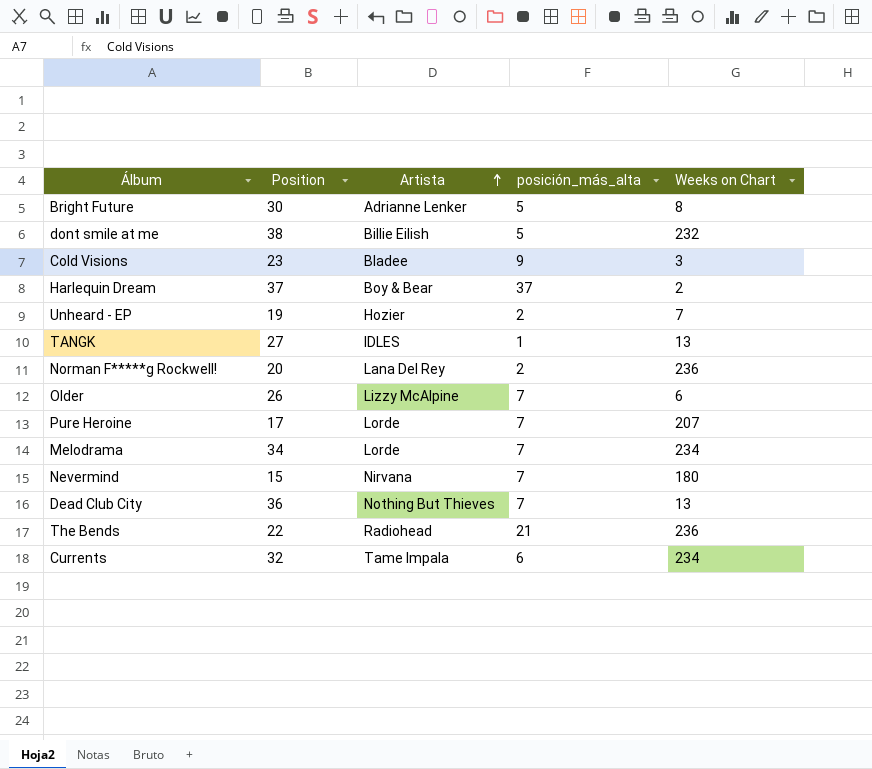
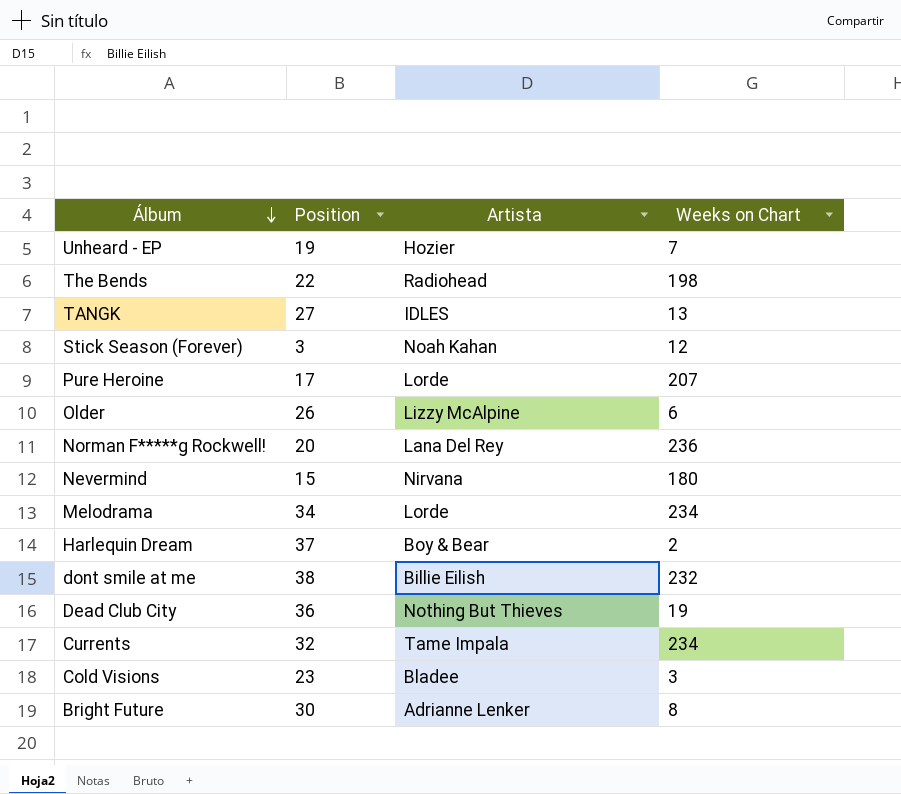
row order: Artista ascending -> Álbum descending
column posición_más_alta | position: 4 -> none
The Bends | Weeks on Chart: 236 -> 198
row Stick Season (Forever): none -> 3 | Noah Kahan | 12
Dead Club City | Weeks on Chart: 13 -> 19

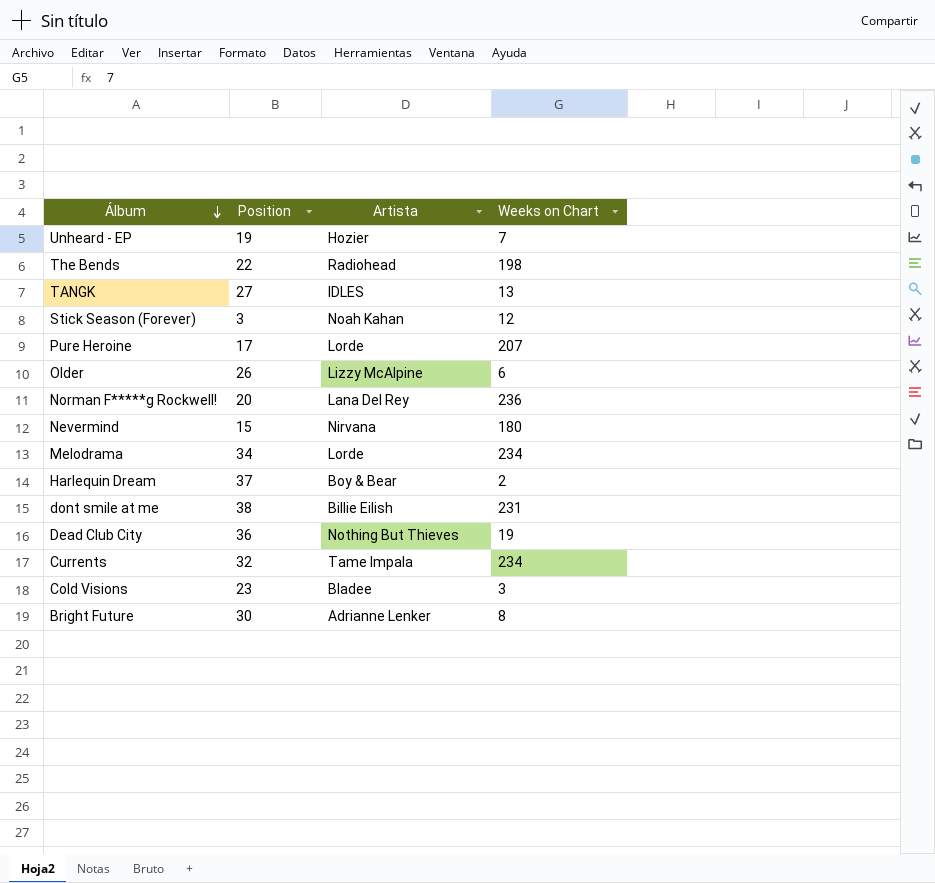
dont smile at me | Weeks on Chart: 232 -> 231

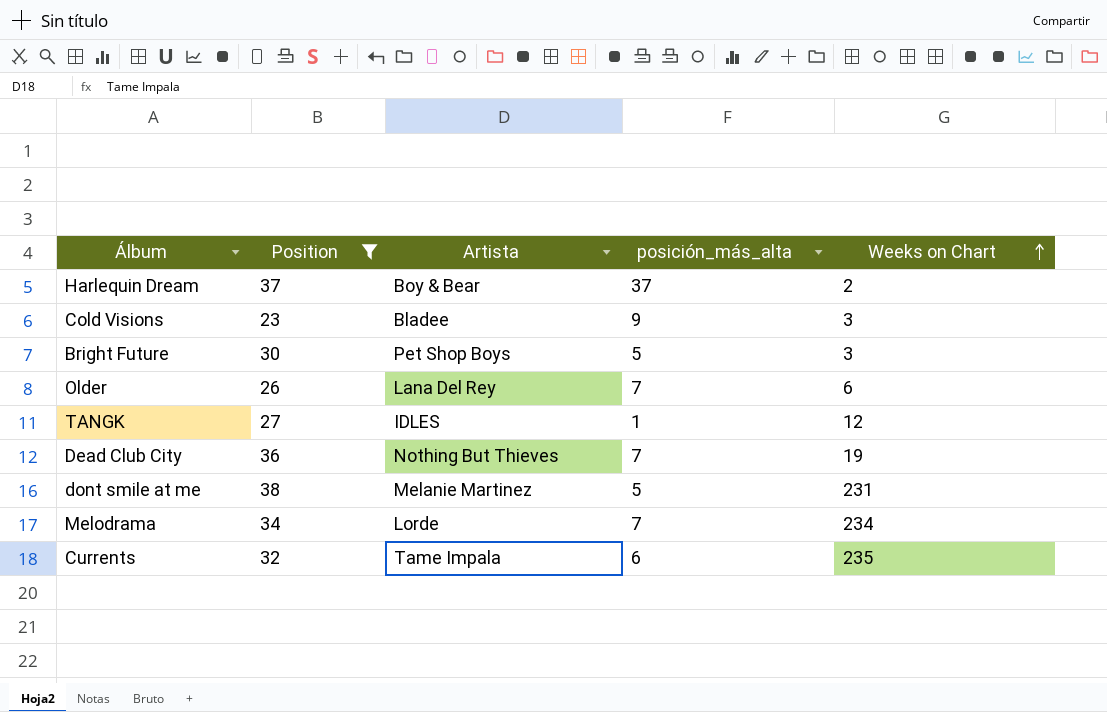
filter: none -> Position >= 23
row order: Álbum descending -> Weeks on Chart ascending
column posición_más_alta | position: none -> 4
Bright Future | Artista: Adrianne Lenker -> Pet Shop Boys
Bright Future | Weeks on Chart: 8 -> 3
Older | Artista: Lizzy McAlpine -> Lana Del Rey
TANGK | Weeks on Chart: 13 -> 12
dont smile at me | Artista: Billie Eilish -> Melanie Martinez
Currents | Weeks on Chart: 234 -> 235

